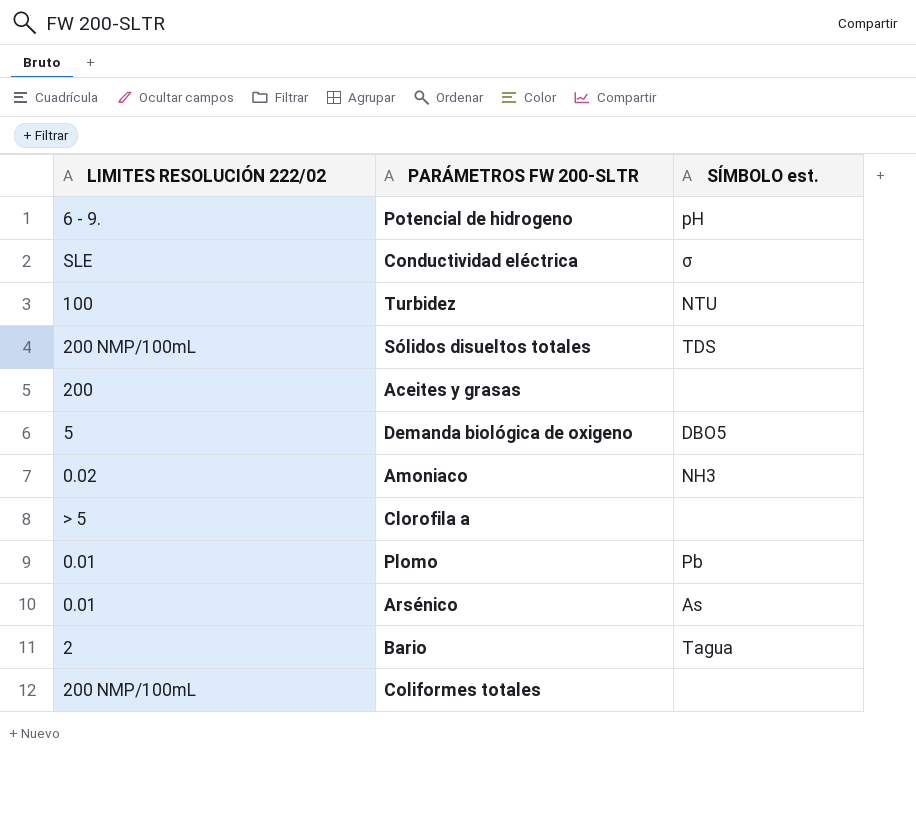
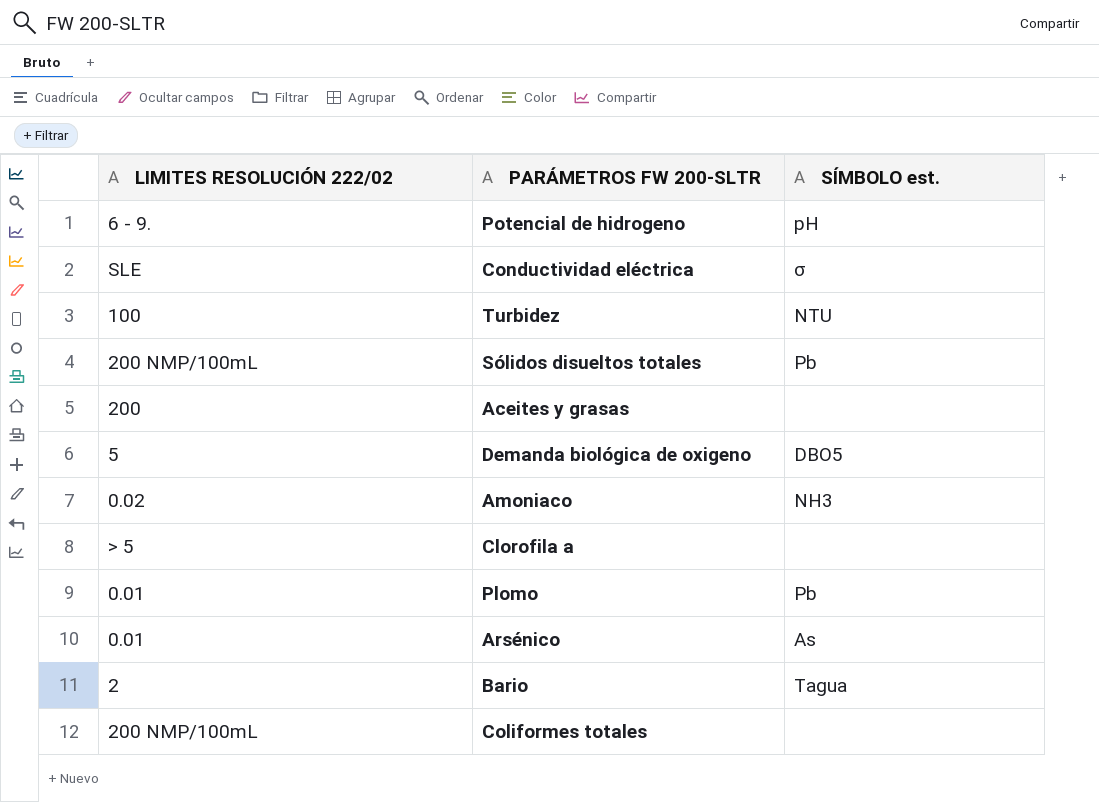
Sólidos disueltos totales | SÍMBOLO est.: TDS -> Pb

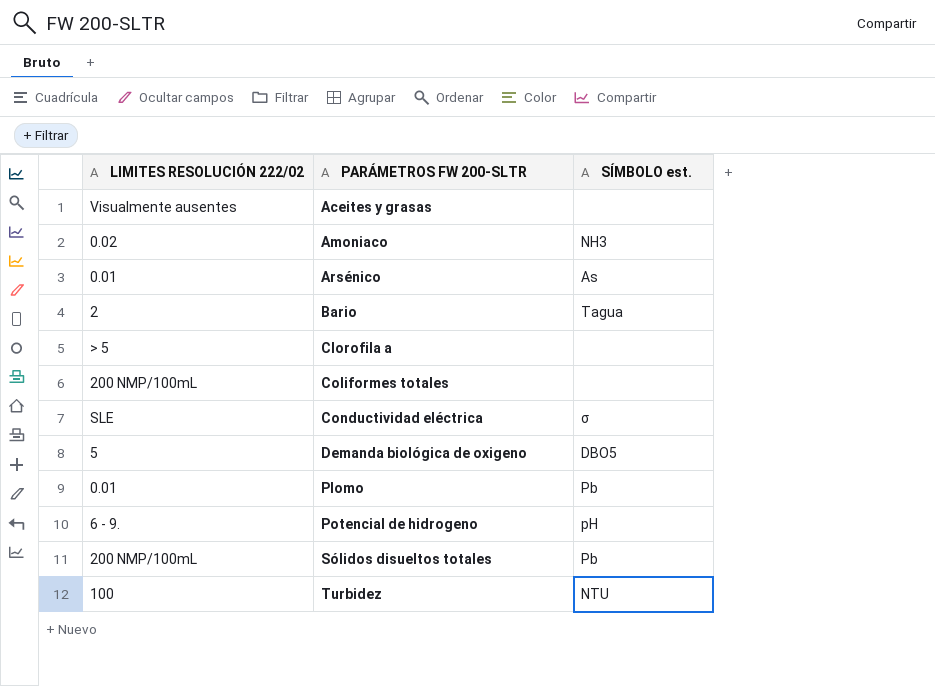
row order: none -> PARÁMETROS FW 200-SLTR ascending
Aceites y grasas | LIMITES RESOLUCIÓN 222/02: 200 -> Visualmente ausentes

